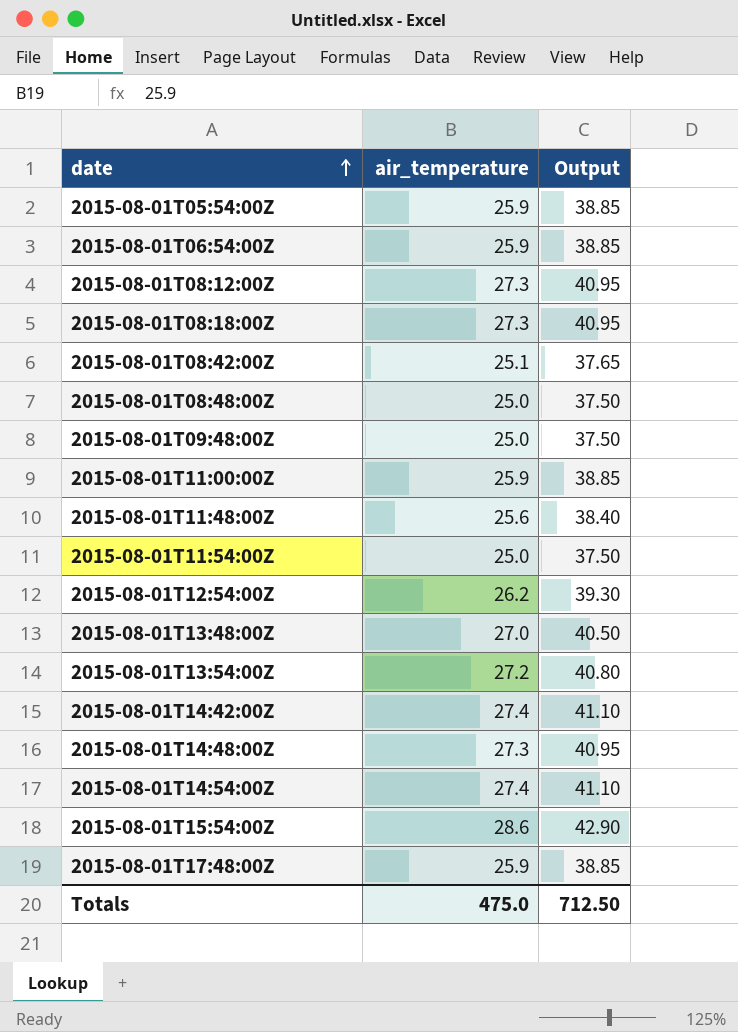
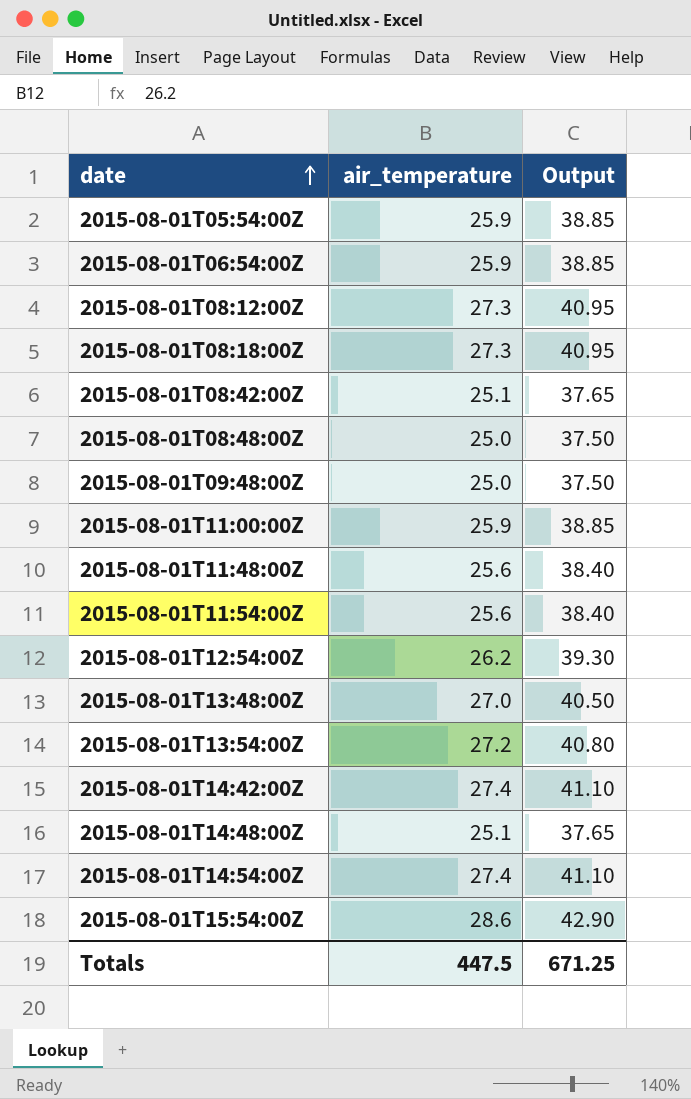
row 2015-08-01T17:48:00Z: 25.9 | 38.85 -> none
2015-08-01T11:54:00Z | air_temperature: 25.0 -> 25.6
2015-08-01T11:54:00Z | Output: 37.50 -> 38.40
2015-08-01T14:48:00Z | air_temperature: 27.3 -> 25.1
2015-08-01T14:48:00Z | Output: 40.95 -> 37.65
Totals | air_temperature: 475.0 -> 447.5
Totals | Output: 712.50 -> 671.25

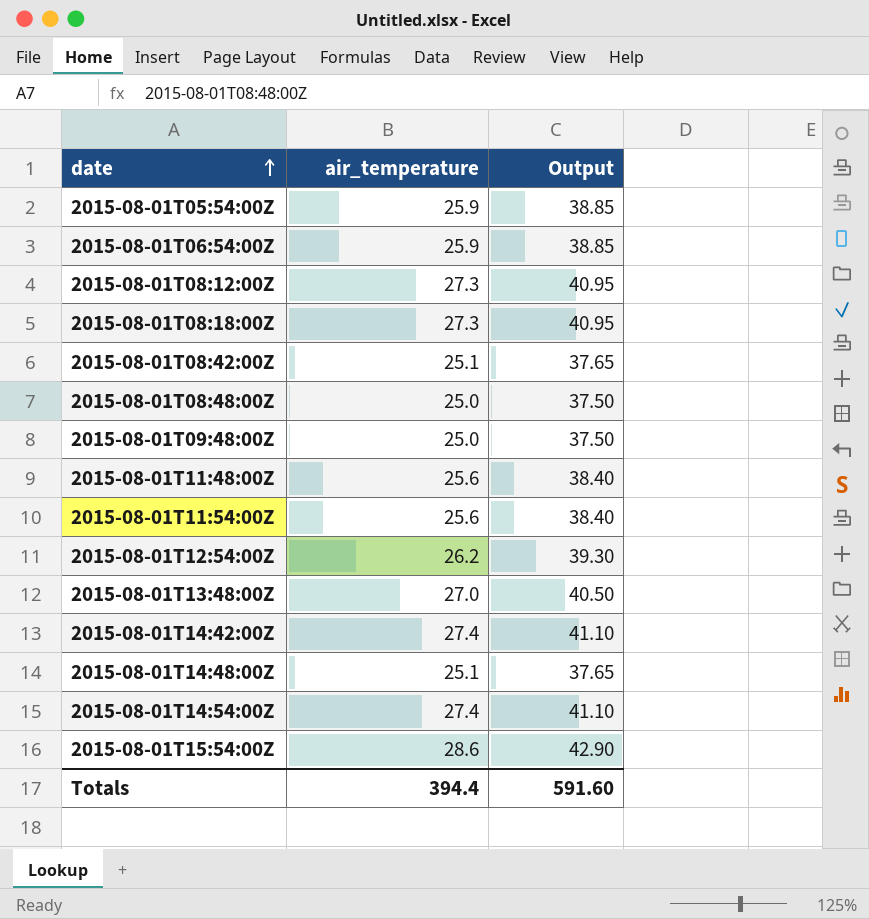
row 2015-08-01T11:00:00Z: 25.9 | 38.85 -> none
row 2015-08-01T13:54:00Z: 27.2 | 40.80 -> none
Totals | air_temperature: 447.5 -> 394.4
Totals | Output: 671.25 -> 591.60

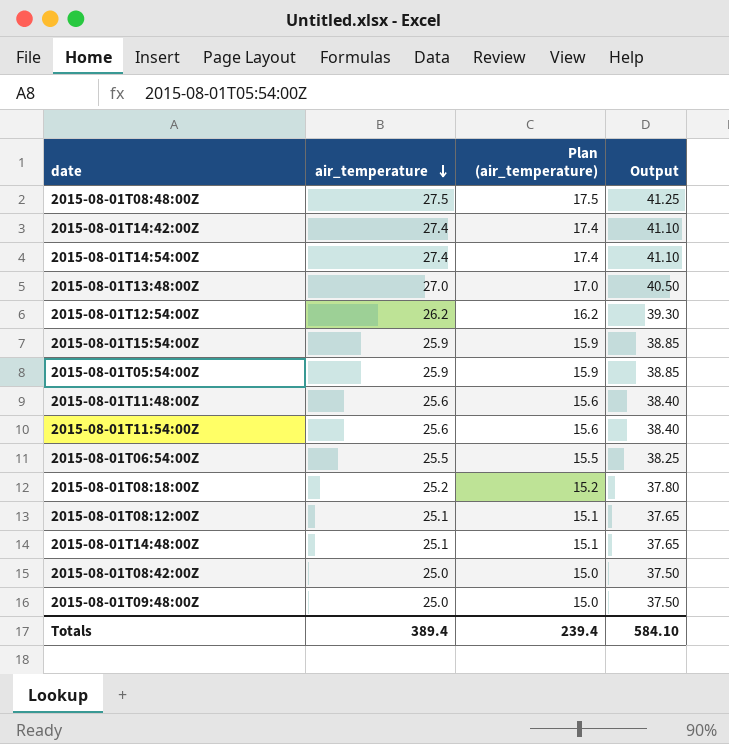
row order: date ascending -> air_temperature descending
column Plan (air_temperature) | formula: none -> [air_temperature] - 10
2015-08-01T08:48:00Z | air_temperature: 25.0 -> 27.5
2015-08-01T08:48:00Z | Output: 37.50 -> 41.25
2015-08-01T15:54:00Z | air_temperature: 28.6 -> 25.9
2015-08-01T15:54:00Z | Output: 42.90 -> 38.85
2015-08-01T06:54:00Z | air_temperature: 25.9 -> 25.5
2015-08-01T06:54:00Z | Output: 38.85 -> 38.25
2015-08-01T08:18:00Z | air_temperature: 27.3 -> 25.2
2015-08-01T08:18:00Z | Output: 40.95 -> 37.80
2015-08-01T08:12:00Z | air_temperature: 27.3 -> 25.1
2015-08-01T08:12:00Z | Output: 40.95 -> 37.65
2015-08-01T08:42:00Z | air_temperature: 25.1 -> 25.0
2015-08-01T08:42:00Z | Output: 37.65 -> 37.50
Totals | air_temperature: 394.4 -> 389.4
Totals | Output: 591.60 -> 584.10

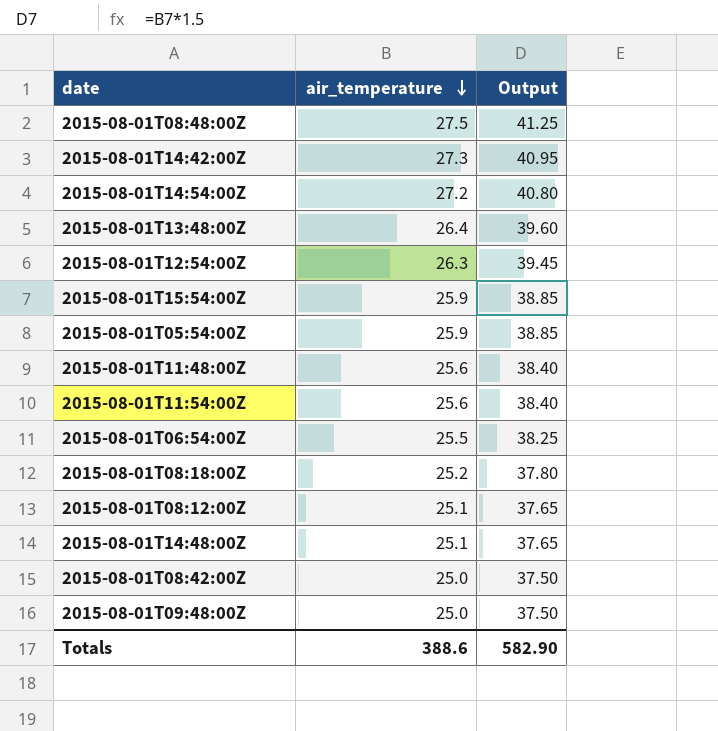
column Plan (air_temperature) | formula: [air_temperature] - 10 -> none
2015-08-01T14:42:00Z | air_temperature: 27.4 -> 27.3
2015-08-01T14:42:00Z | Output: 41.10 -> 40.95
2015-08-01T14:54:00Z | air_temperature: 27.4 -> 27.2
2015-08-01T14:54:00Z | Output: 41.10 -> 40.80
2015-08-01T13:48:00Z | air_temperature: 27.0 -> 26.4
2015-08-01T13:48:00Z | Output: 40.50 -> 39.60
2015-08-01T12:54:00Z | air_temperature: 26.2 -> 26.3
2015-08-01T12:54:00Z | Output: 39.30 -> 39.45
Totals | air_temperature: 389.4 -> 388.6
Totals | Output: 584.10 -> 582.90

